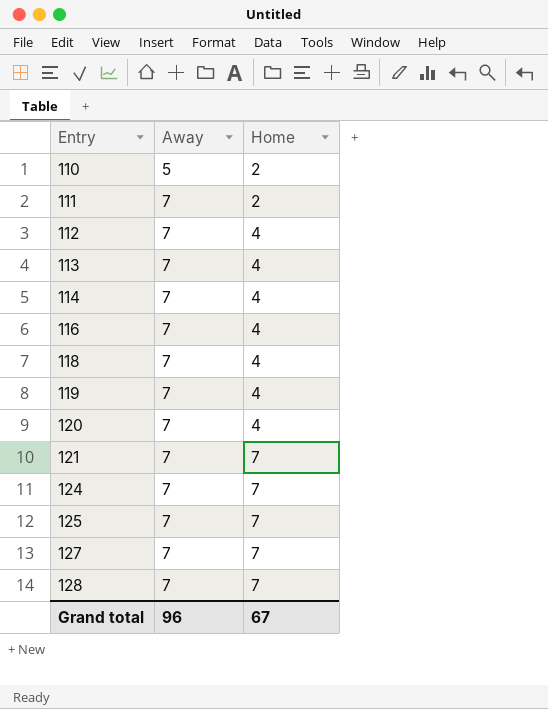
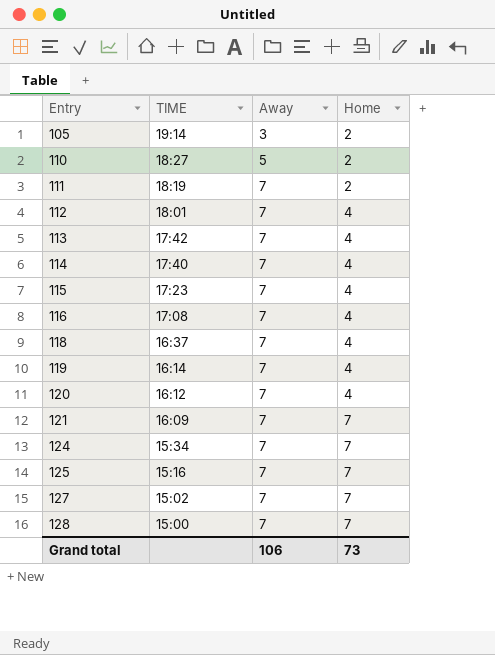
column TIME | position: none -> 2
row 105: none -> 19:14 | 3 | 2
row 115: none -> 17:23 | 7 | 4
Grand total | Away: 96 -> 106
Grand total | Home: 67 -> 73

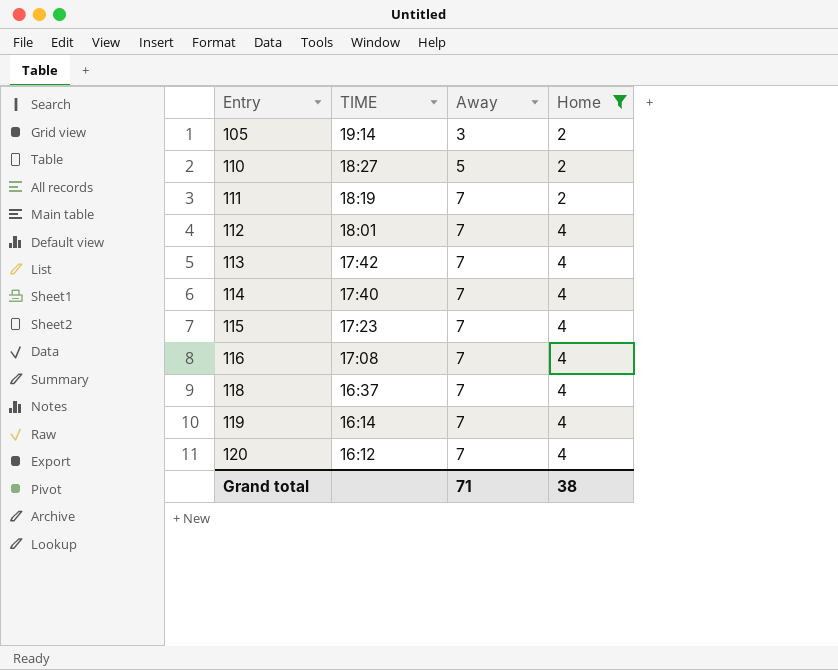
filter: none -> Home != 7
Grand total | Away: 106 -> 71
Grand total | Home: 73 -> 38

